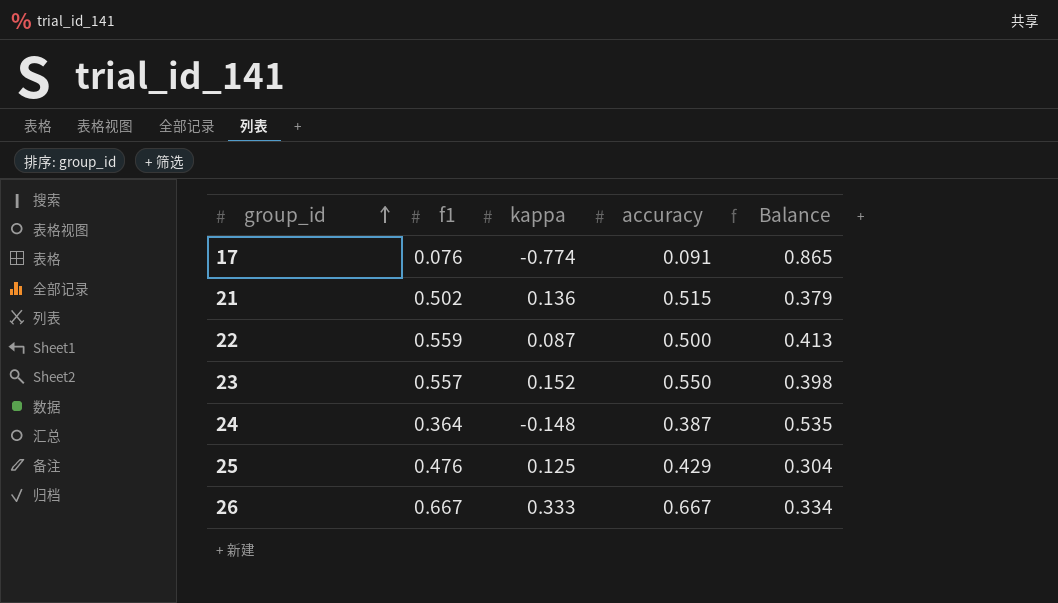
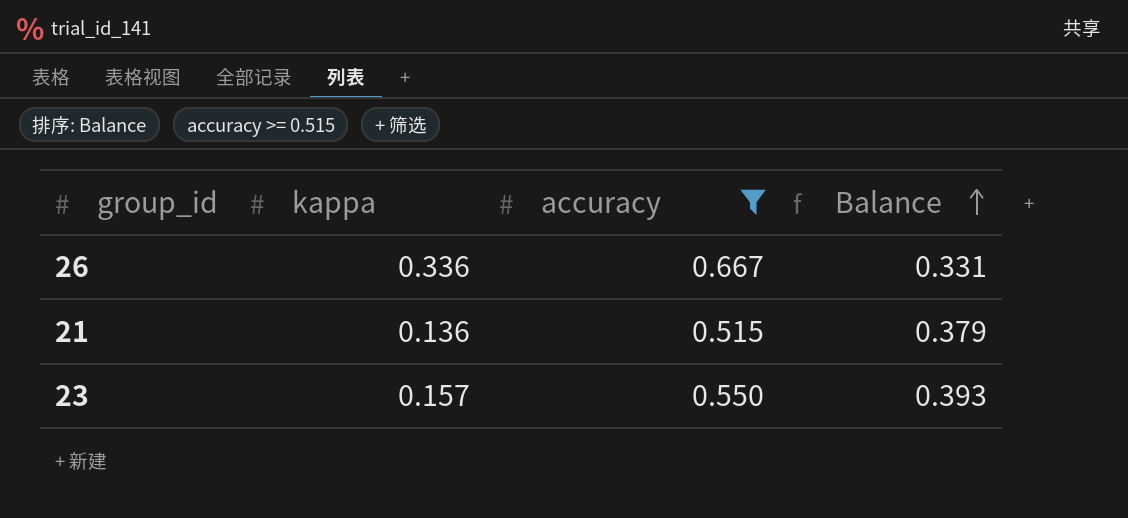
filter: none -> accuracy >= 0.515
row order: group_id ascending -> Balance ascending
column f1 | position: 2 -> none
26 | kappa: 0.333 -> 0.336
26 | Balance: 0.334 -> 0.331
23 | kappa: 0.152 -> 0.157
23 | Balance: 0.398 -> 0.393

